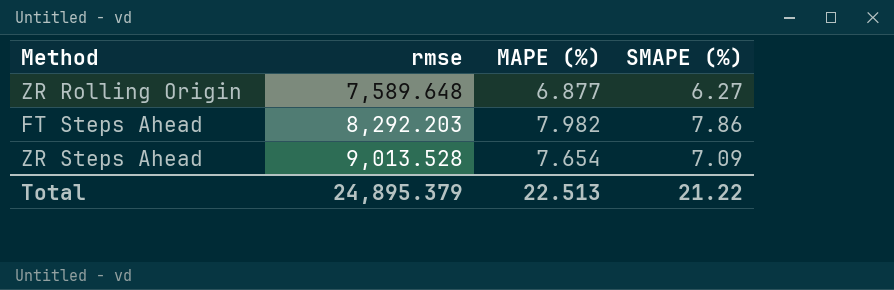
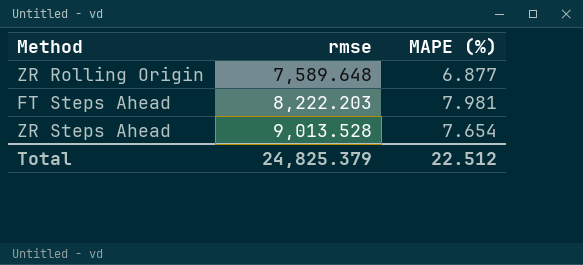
column SMAPE (%) | position: 4 -> none
FT Steps Ahead | rmse: 8,292.203 -> 8,222.203
FT Steps Ahead | MAPE (%): 7.982 -> 7.981
Total | rmse: 24,895.379 -> 24,825.379
Total | MAPE (%): 22.513 -> 22.512

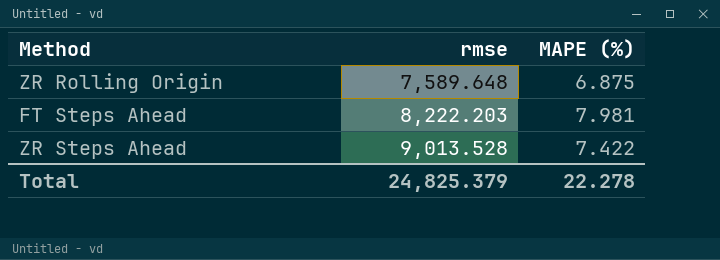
ZR Rolling Origin | MAPE (%): 6.877 -> 6.875
ZR Steps Ahead | MAPE (%): 7.654 -> 7.422
Total | MAPE (%): 22.512 -> 22.278

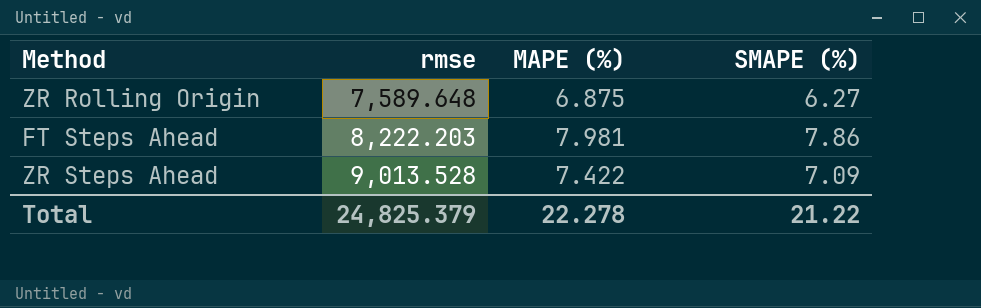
column SMAPE (%) | position: none -> 4

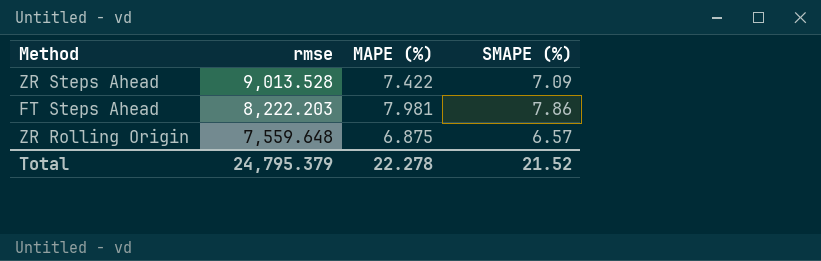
row order: rmse ascending -> rmse descending
ZR Rolling Origin | rmse: 7,589.648 -> 7,559.648
ZR Rolling Origin | SMAPE (%): 6.27 -> 6.57
Total | rmse: 24,825.379 -> 24,795.379
Total | SMAPE (%): 21.22 -> 21.52

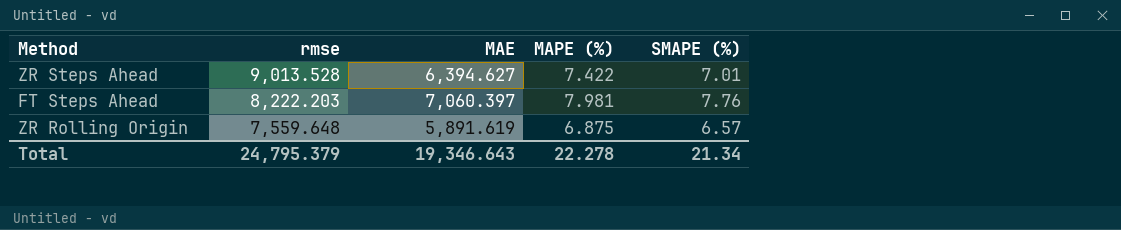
column MAE | position: none -> 3
ZR Steps Ahead | SMAPE (%): 7.09 -> 7.01
FT Steps Ahead | SMAPE (%): 7.86 -> 7.76
Total | SMAPE (%): 21.52 -> 21.34

